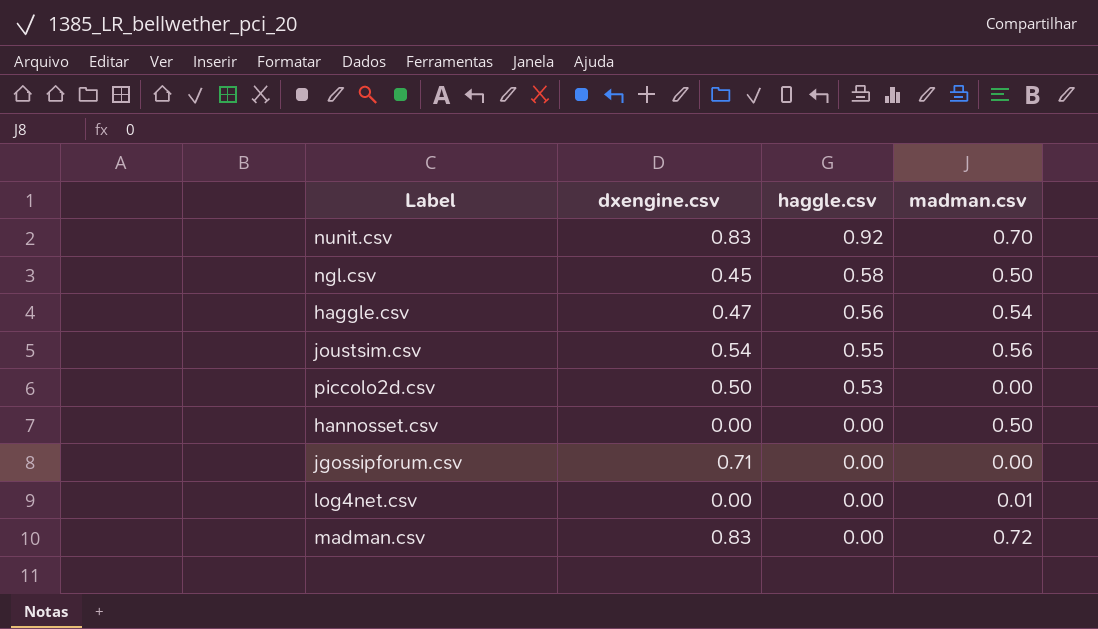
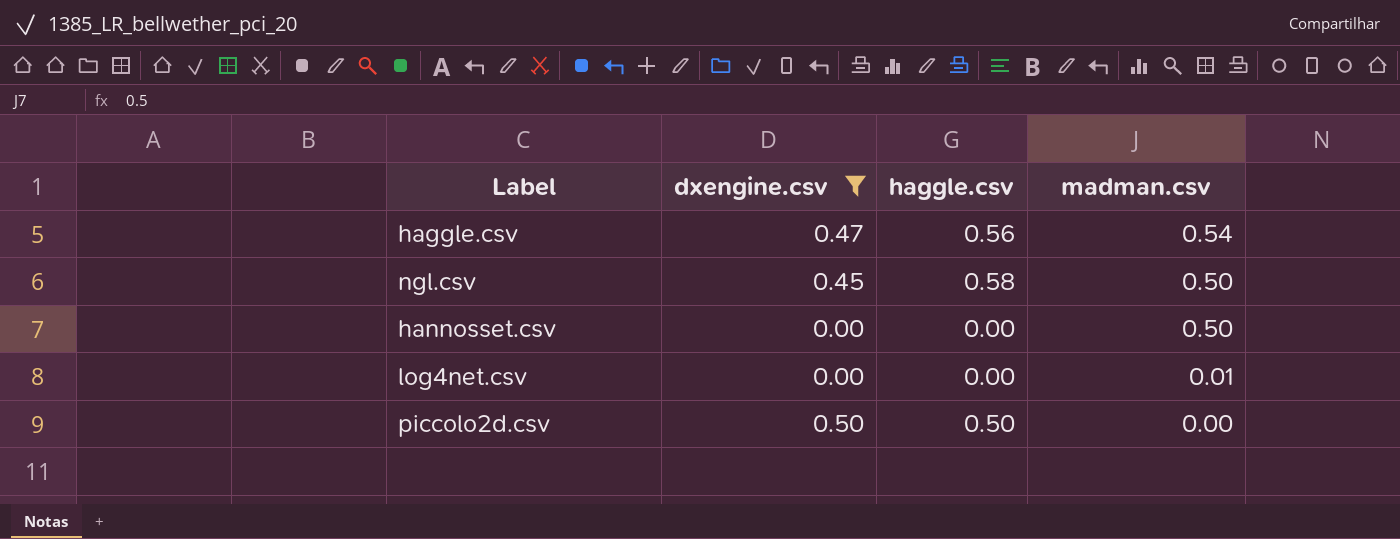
filter: none -> dxengine.csv <= 0.50
row order: haggle.csv descending -> madman.csv descending
piccolo2d.csv | haggle.csv: 0.53 -> 0.50

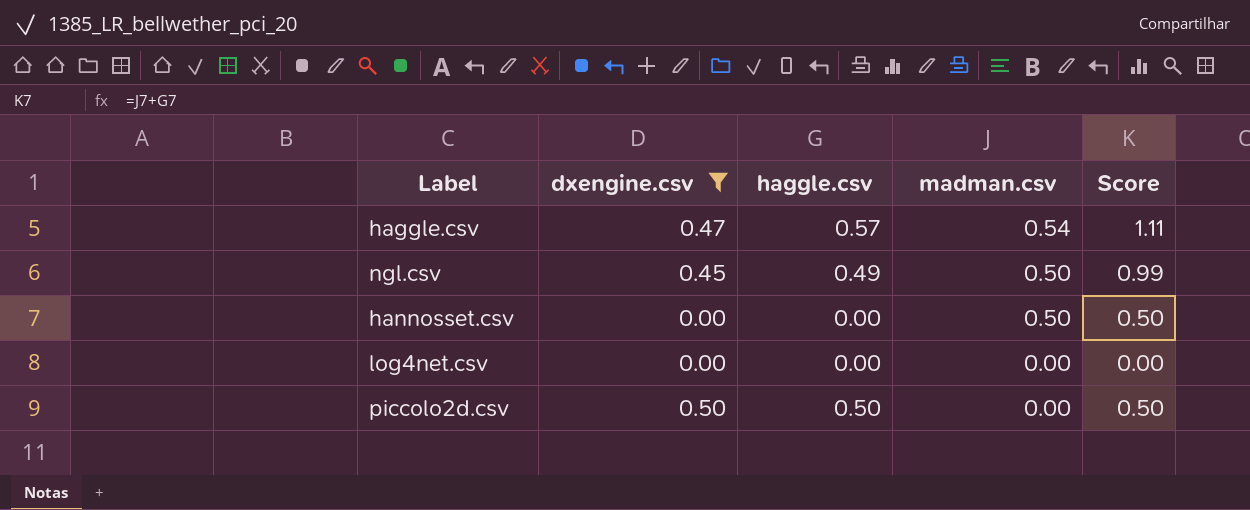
column Score | formula: none -> [haggle.csv] + [madman.csv]
haggle.csv | haggle.csv: 0.56 -> 0.57
ngl.csv | haggle.csv: 0.58 -> 0.49
log4net.csv | madman.csv: 0.01 -> 0.00

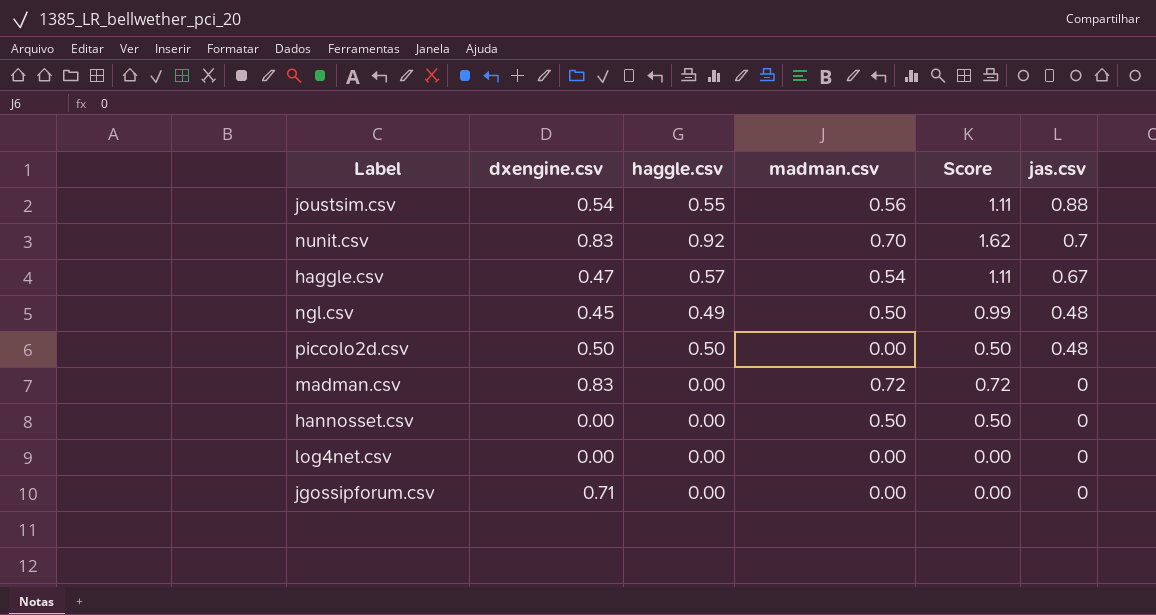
filter: dxengine.csv <= 0.50 -> none
row order: madman.csv descending -> jas.csv descending
column jas.csv | position: none -> 6

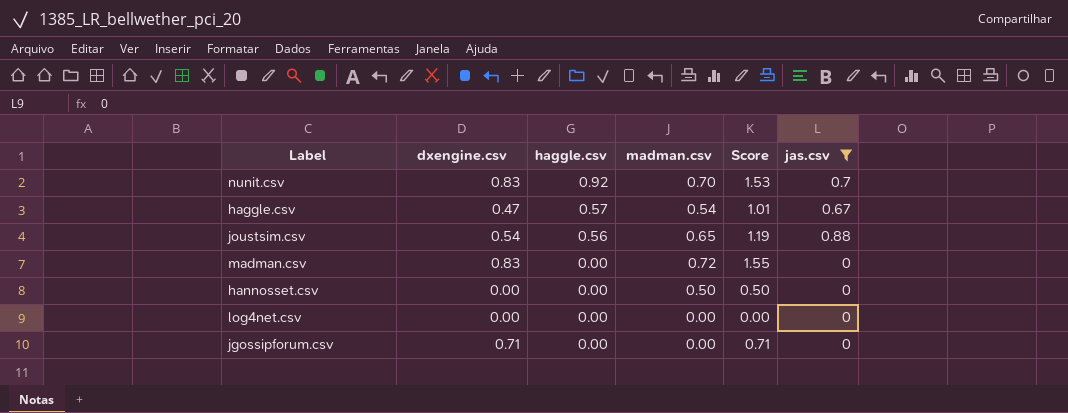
filter: none -> jas.csv != 0.48
row order: jas.csv descending -> haggle.csv descending
column Score | formula: [haggle.csv] + [madman.csv] -> [dxengine.csv] + [madman.csv]
joustsim.csv | haggle.csv: 0.55 -> 0.56
joustsim.csv | madman.csv: 0.56 -> 0.65

